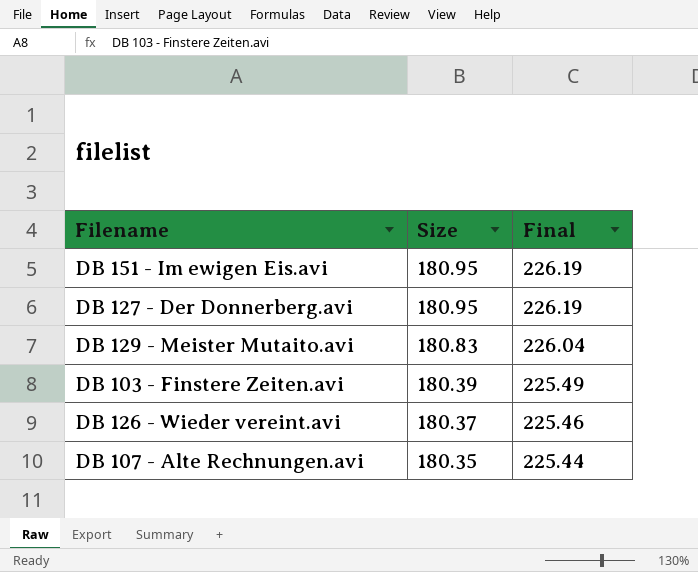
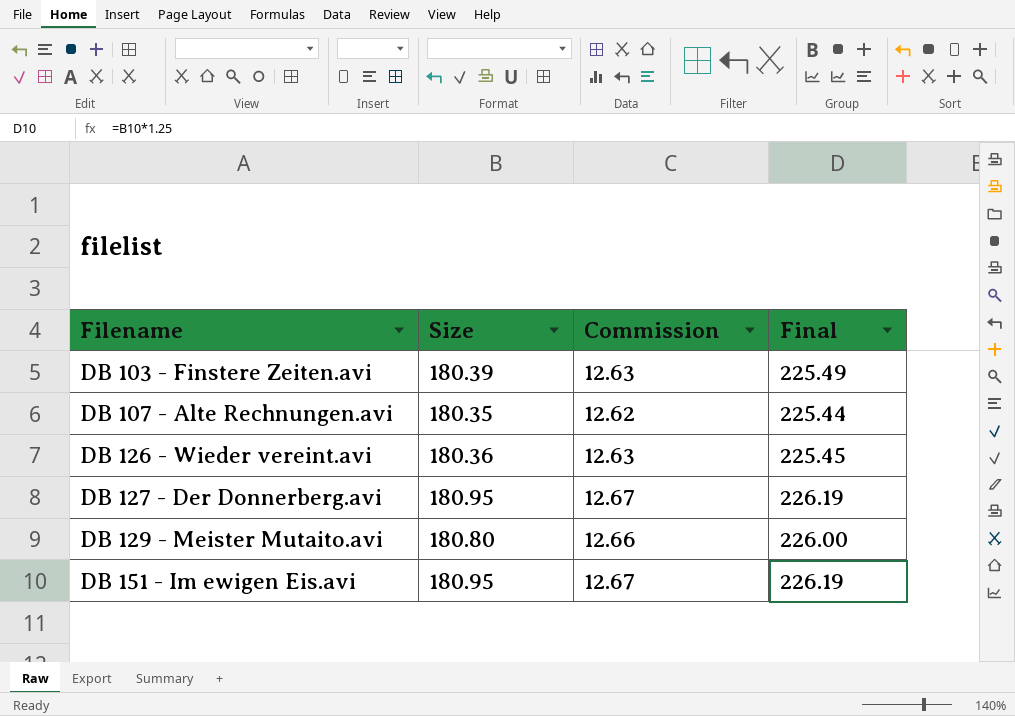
row order: Size descending -> Filename ascending
column Commission | formula: none -> [Size] * 0.07
DB 126 - Wieder vereint.avi | Size: 180.37 -> 180.36
DB 126 - Wieder vereint.avi | Final: 225.46 -> 225.45
DB 129 - Meister Mutaito.avi | Size: 180.83 -> 180.80
DB 129 - Meister Mutaito.avi | Final: 226.04 -> 226.00

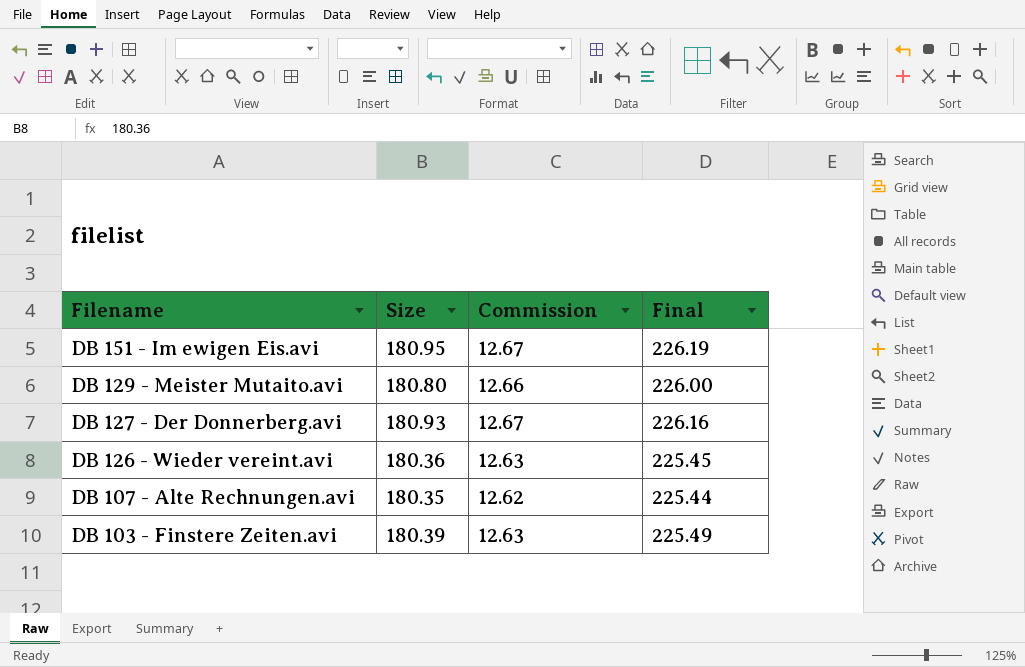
row order: Filename ascending -> Filename descending
DB 127 - Der Donnerberg.avi | Size: 180.95 -> 180.93
DB 127 - Der Donnerberg.avi | Final: 226.19 -> 226.16

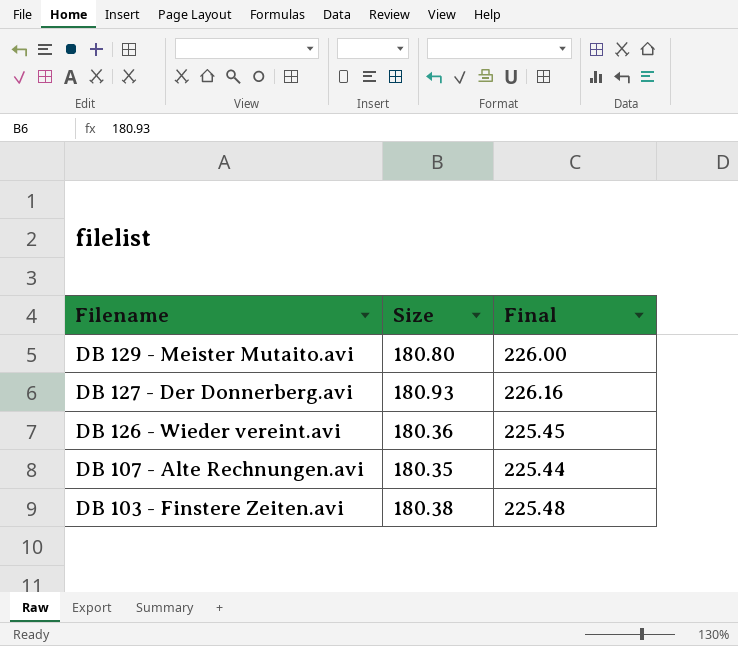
column Commission | formula: [Size] * 0.07 -> none
row DB 151 - Im ewigen Eis.avi: 180.95 | 12.67 | 226.19 -> none
DB 103 - Finstere Zeiten.avi | Size: 180.39 -> 180.38
DB 103 - Finstere Zeiten.avi | Final: 225.49 -> 225.48

